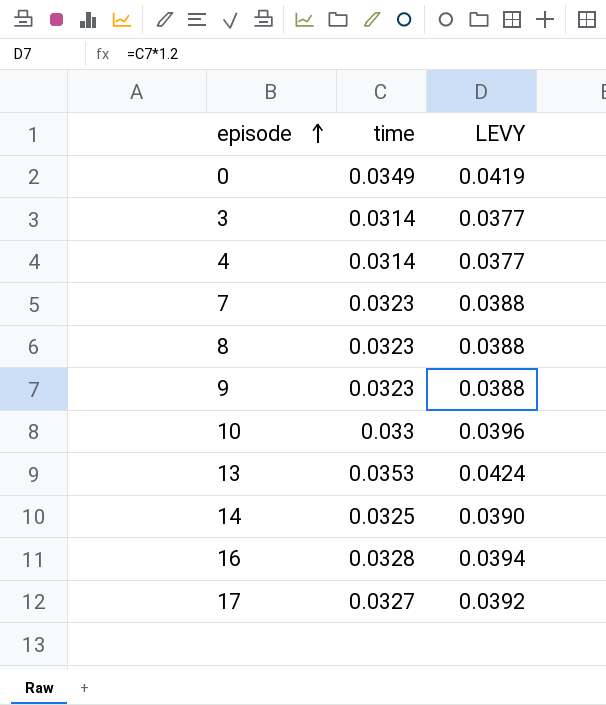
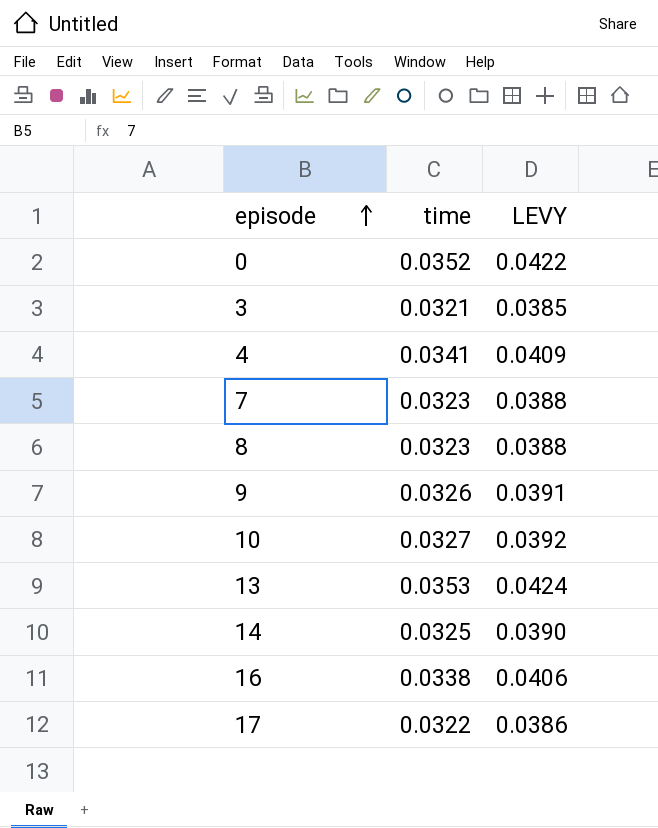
0 | time: 0.0349 -> 0.0352
0 | LEVY: 0.0419 -> 0.0422
3 | time: 0.0314 -> 0.0321
3 | LEVY: 0.0377 -> 0.0385
4 | time: 0.0314 -> 0.0341
4 | LEVY: 0.0377 -> 0.0409
9 | time: 0.0323 -> 0.0326
9 | LEVY: 0.0388 -> 0.0391
10 | time: 0.033 -> 0.0327
10 | LEVY: 0.0396 -> 0.0392
16 | time: 0.0328 -> 0.0338
16 | LEVY: 0.0394 -> 0.0406
17 | time: 0.0327 -> 0.0322
17 | LEVY: 0.0392 -> 0.0386

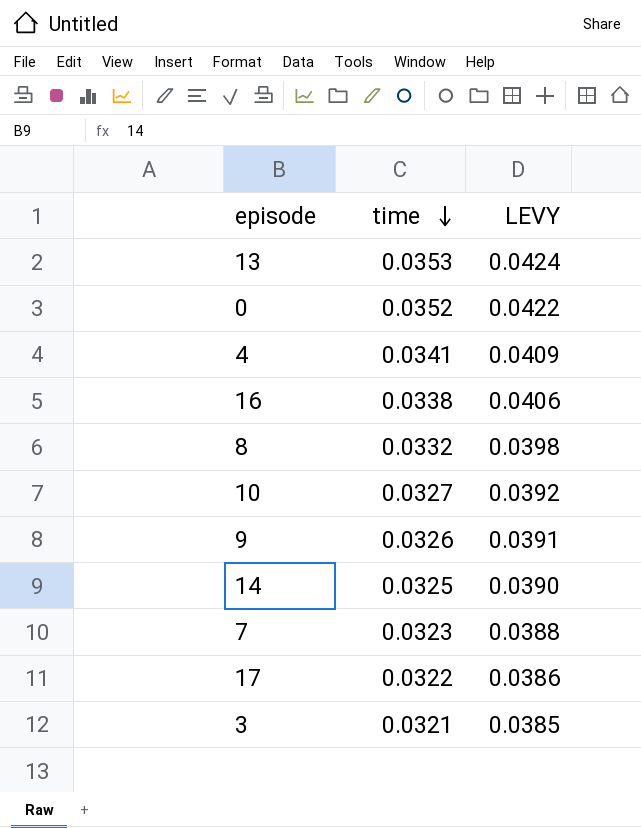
row order: episode ascending -> time descending
8 | time: 0.0323 -> 0.0332
8 | LEVY: 0.0388 -> 0.0398

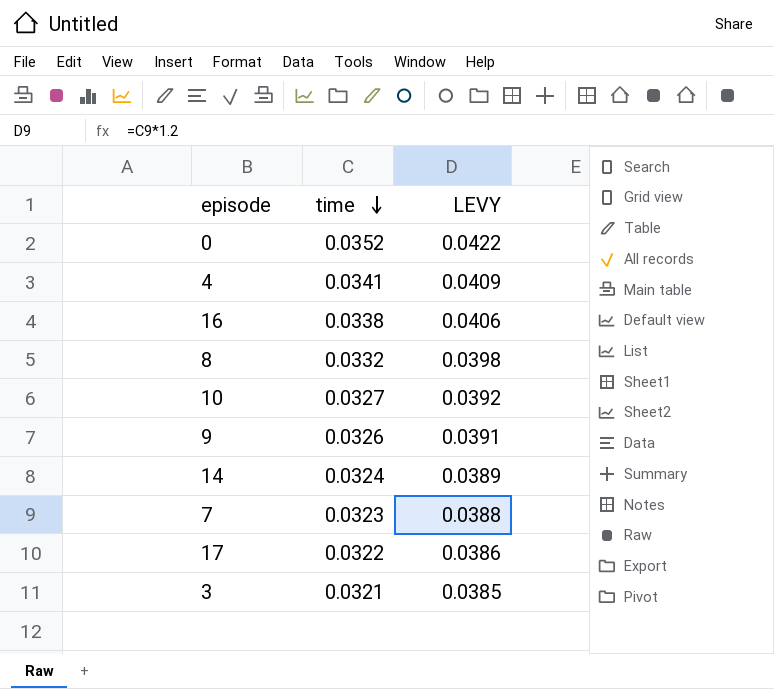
row 13: 0.0353 | 0.0424 -> none
14 | time: 0.0325 -> 0.0324
14 | LEVY: 0.0390 -> 0.0389

